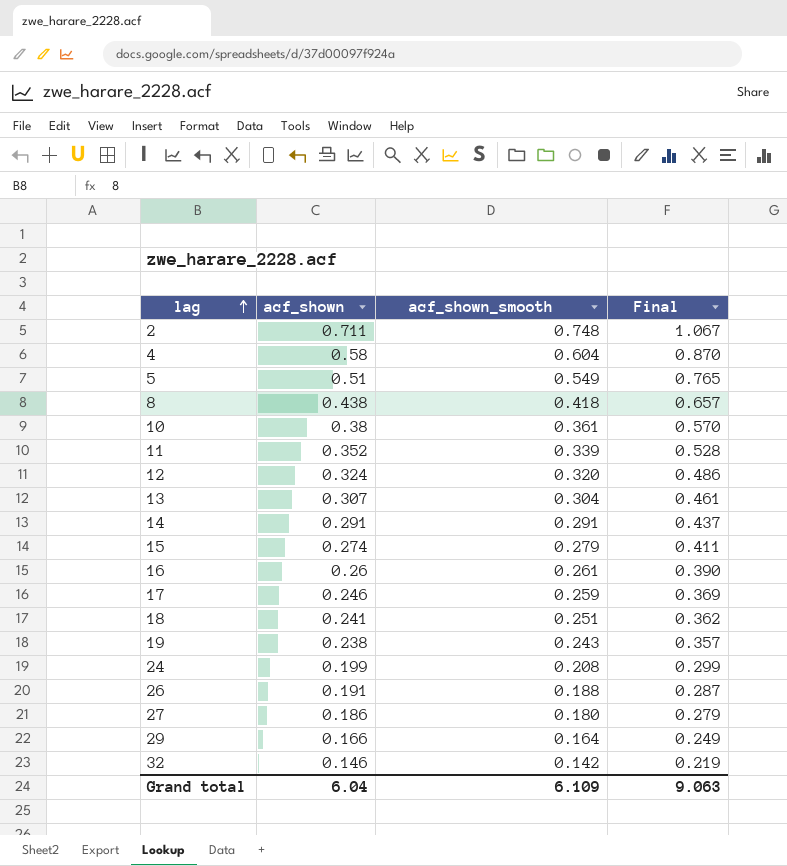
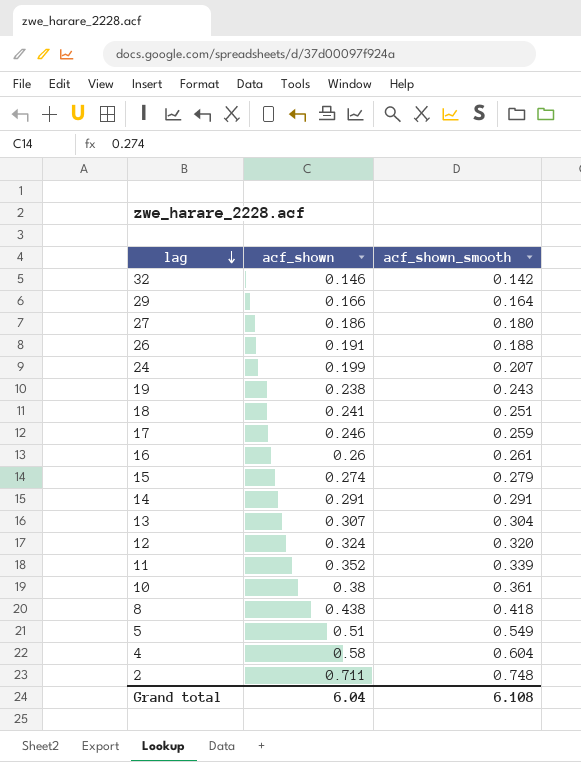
row order: lag ascending -> lag descending
column Final | formula: [acf_shown] * 1.5 -> none
24 | acf_shown_smooth: 0.208 -> 0.207
Grand total | acf_shown_smooth: 6.109 -> 6.108

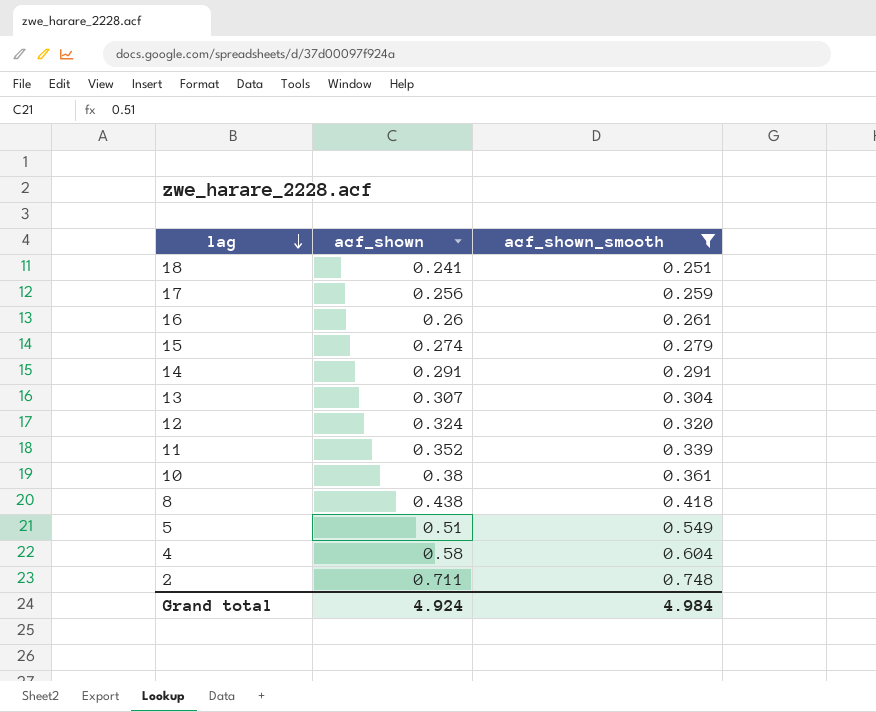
filter: none -> acf_shown_smooth >= 0.251
17 | acf_shown: 0.246 -> 0.256
Grand total | acf_shown: 6.04 -> 4.924
Grand total | acf_shown_smooth: 6.108 -> 4.984

